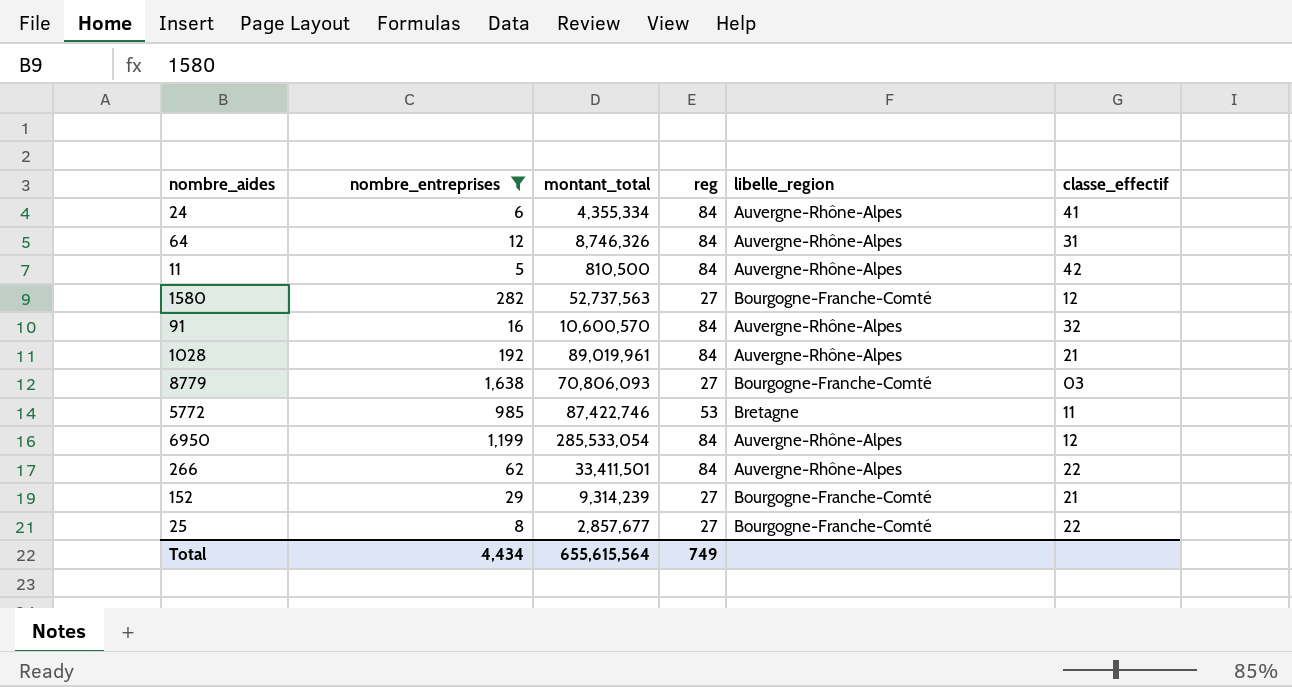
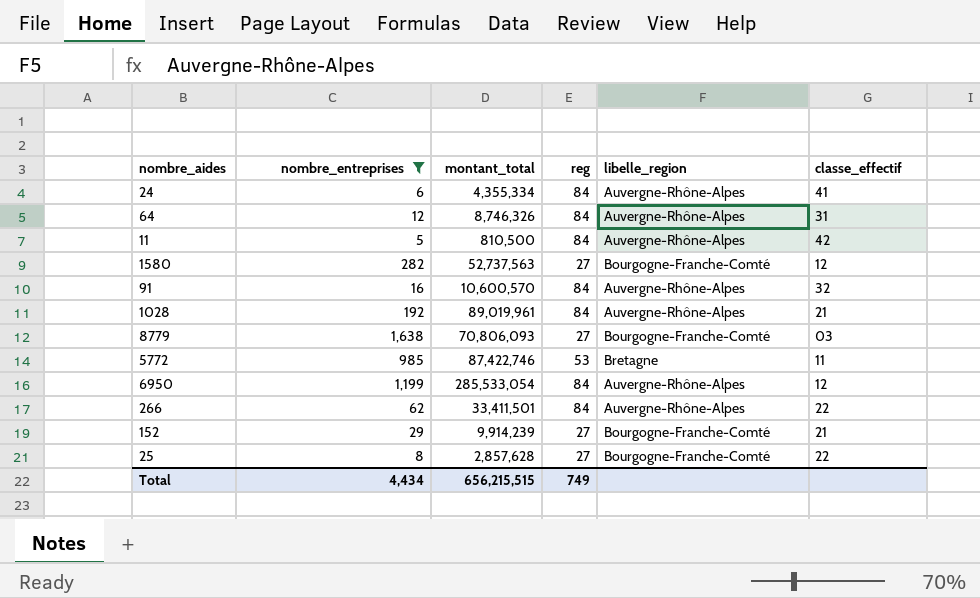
152 | montant_total: 9,314,239 -> 9,914,239
25 | montant_total: 2,857,677 -> 2,857,628
Total | montant_total: 655,615,564 -> 656,215,515

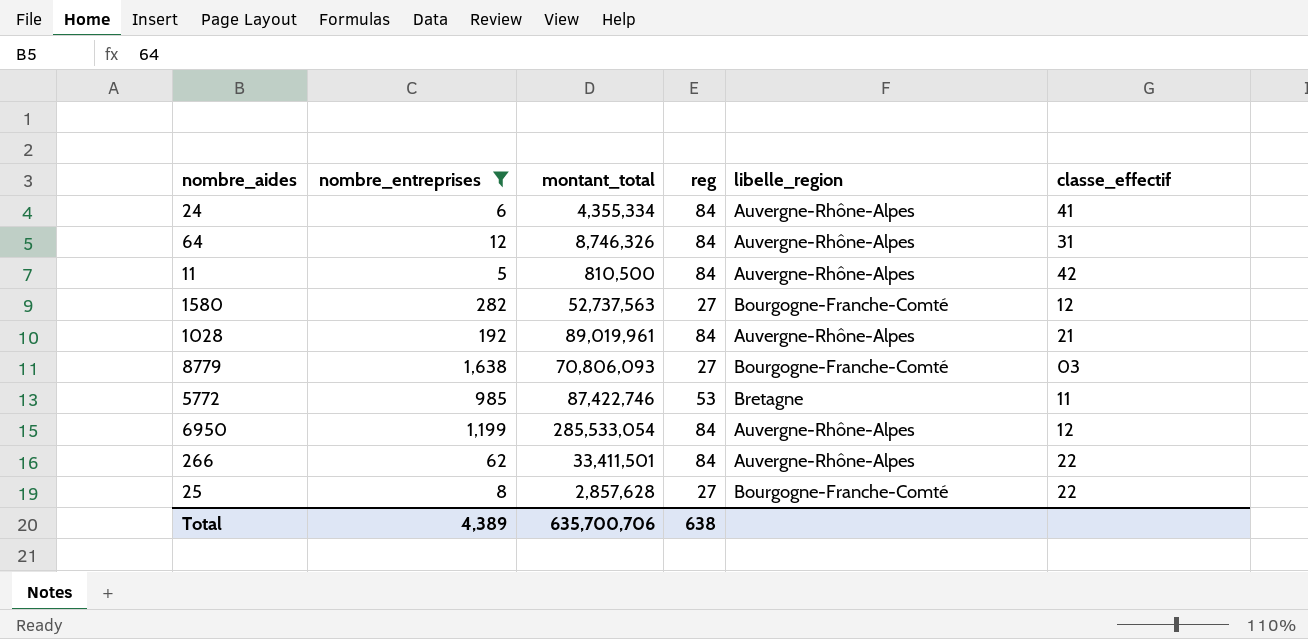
row 91: 16 | 10,600,570 | 84 | Auvergne-Rhône-Alpes | 32 -> none
row 152: 29 | 9,914,239 | 27 | Bourgogne-Franche-Comté | 21 -> none
Total | nombre_entreprises: 4,434 -> 4,389
Total | montant_total: 656,215,515 -> 635,700,706
Total | reg: 749 -> 638

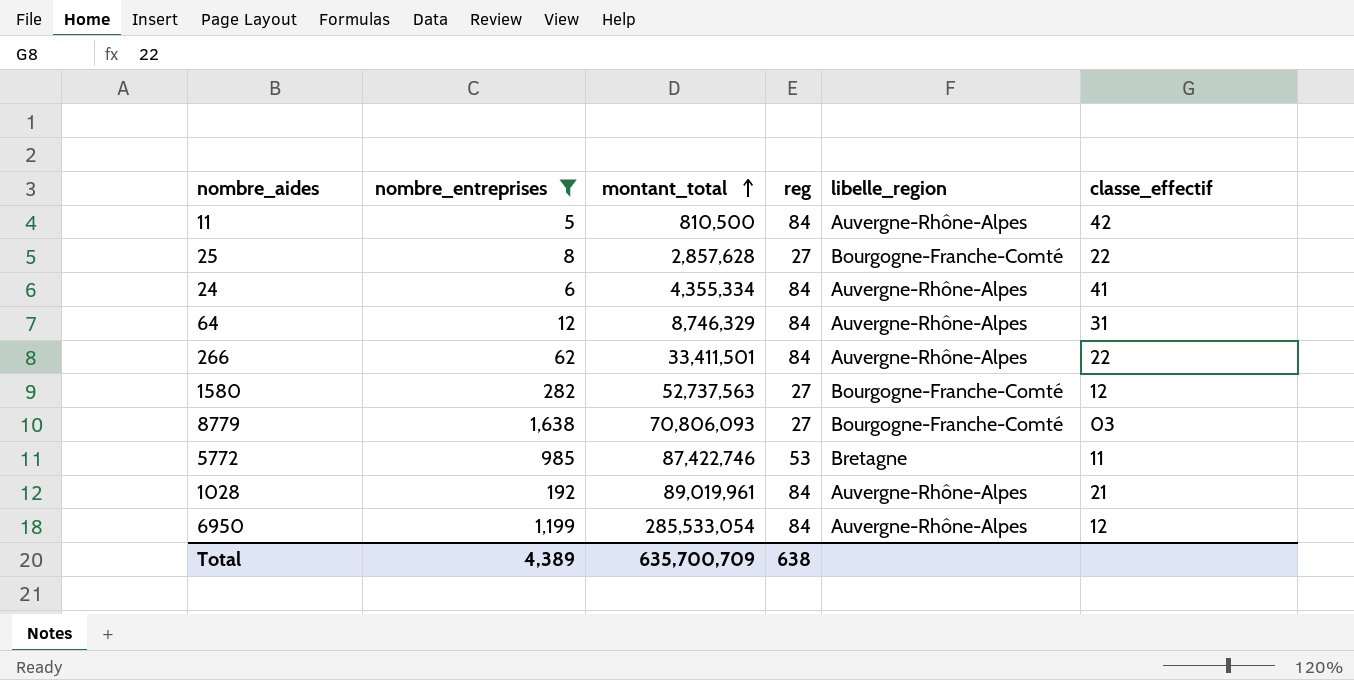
row order: none -> montant_total ascending
64 | montant_total: 8,746,326 -> 8,746,329
Total | montant_total: 635,700,706 -> 635,700,709

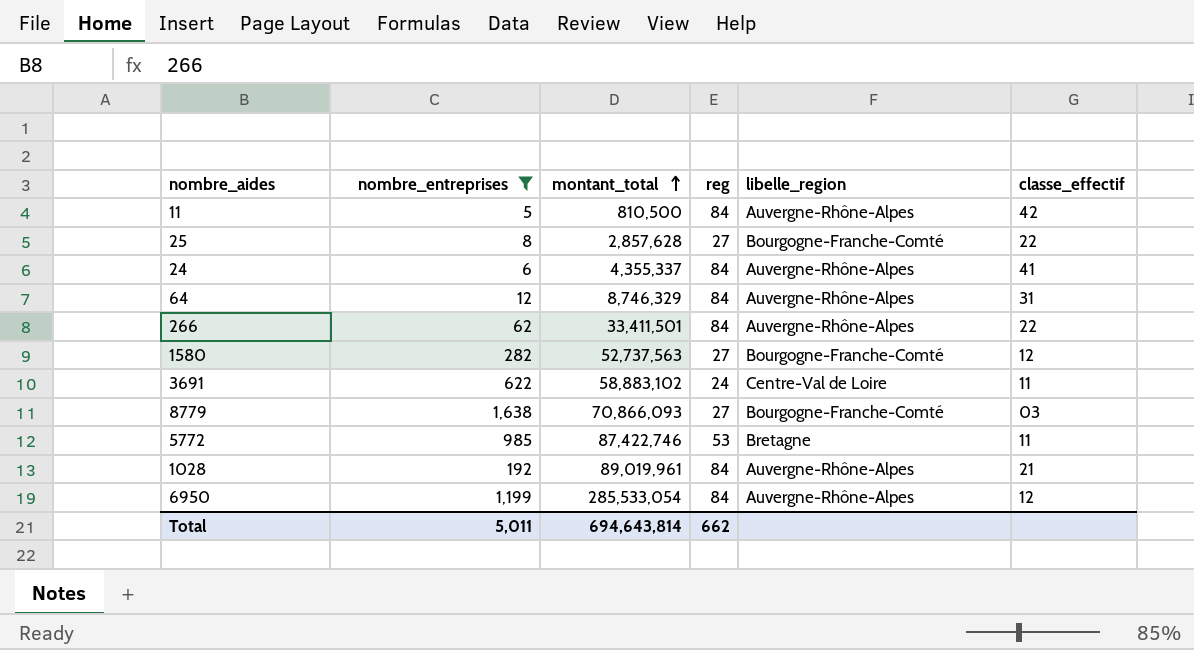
24 | montant_total: 4,355,334 -> 4,355,337
row 3691: none -> 622 | 58,883,102 | 24 | Centre-Val de Loire | 11
8779 | montant_total: 70,806,093 -> 70,866,093
Total | nombre_entreprises: 4,389 -> 5,011
Total | montant_total: 635,700,709 -> 694,643,814
Total | reg: 638 -> 662

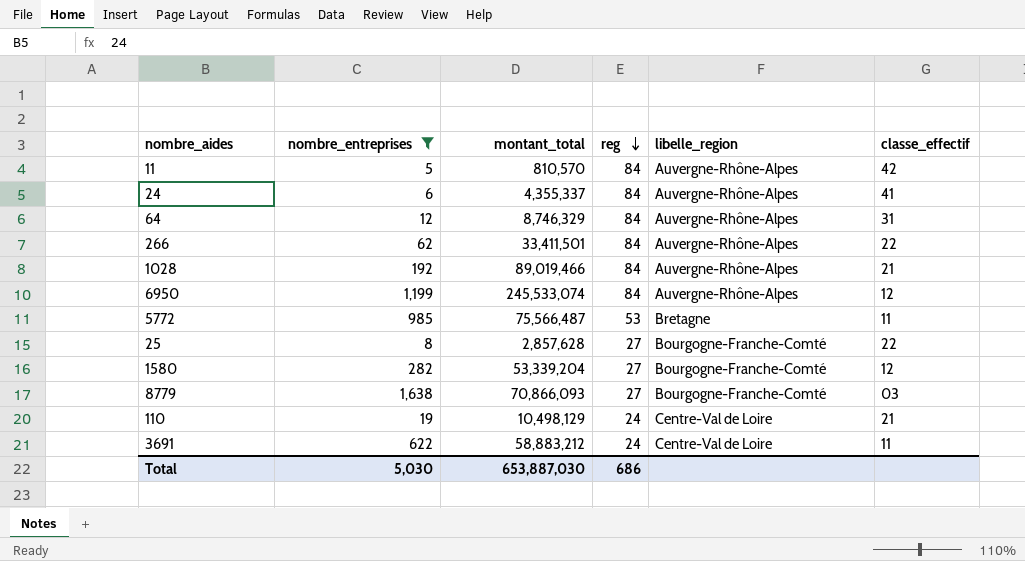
row order: montant_total ascending -> reg descending
11 | montant_total: 810,500 -> 810,570
1028 | montant_total: 89,019,961 -> 89,019,466
6950 | montant_total: 285,533,054 -> 245,533,074
5772 | montant_total: 87,422,746 -> 75,566,487
1580 | montant_total: 52,737,563 -> 53,339,204
row 110: none -> 19 | 10,498,129 | 24 | Centre-Val de Loire | 21
3691 | montant_total: 58,883,102 -> 58,883,212
Total | nombre_entreprises: 5,011 -> 5,030
Total | montant_total: 694,643,814 -> 653,887,030
Total | reg: 662 -> 686

